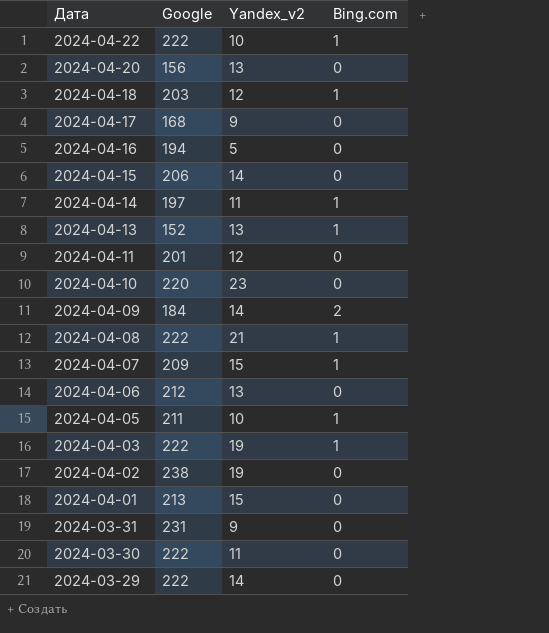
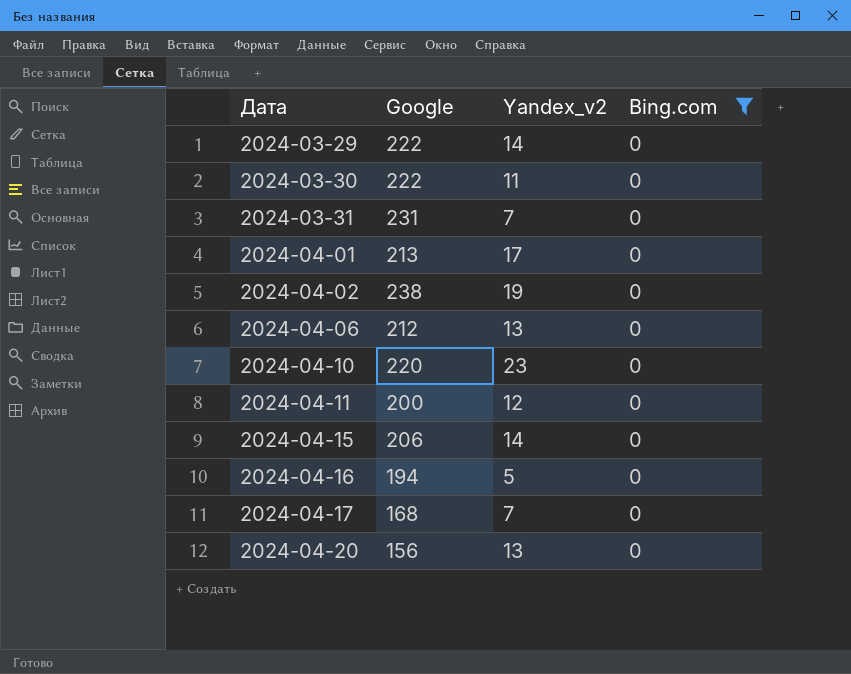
filter: none -> Bing.com = 0
row order: Дата descending -> Дата ascending
2024-03-31 | Yandex_v2: 9 -> 7
2024-04-01 | Yandex_v2: 15 -> 17
2024-04-11 | Google: 201 -> 200
2024-04-17 | Yandex_v2: 9 -> 7

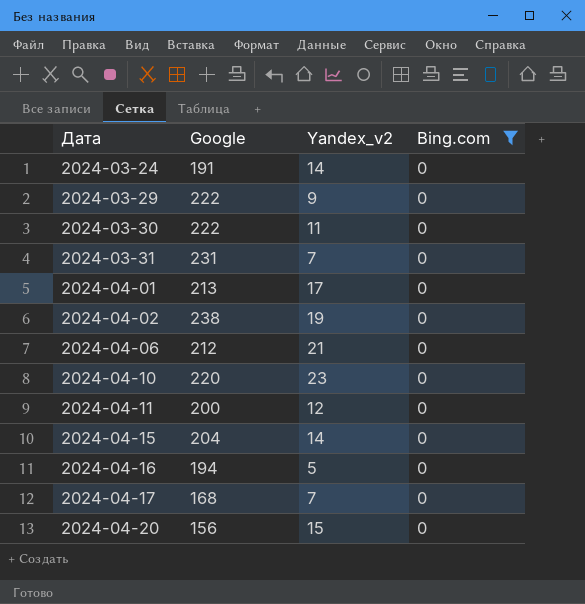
row 2024-03-24: none -> 191 | 14 | 0
2024-03-29 | Yandex_v2: 14 -> 9
2024-04-06 | Yandex_v2: 13 -> 21
2024-04-15 | Google: 206 -> 204
2024-04-20 | Yandex_v2: 13 -> 15

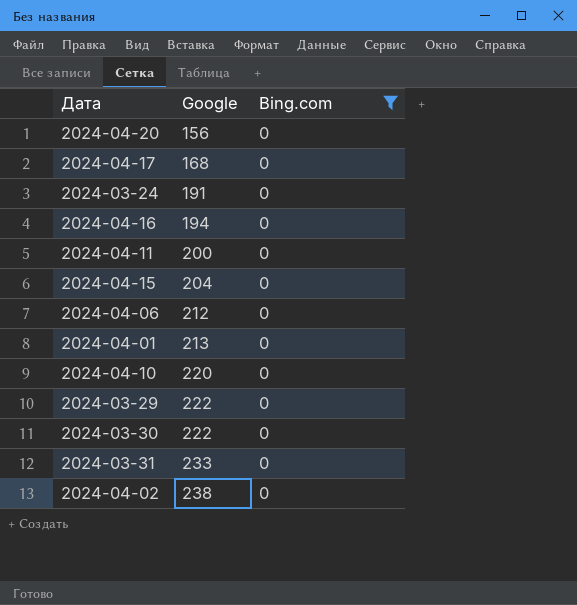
row order: Дата ascending -> Google ascending
column Yandex_v2 | position: 3 -> none
2024-03-31 | Google: 231 -> 233

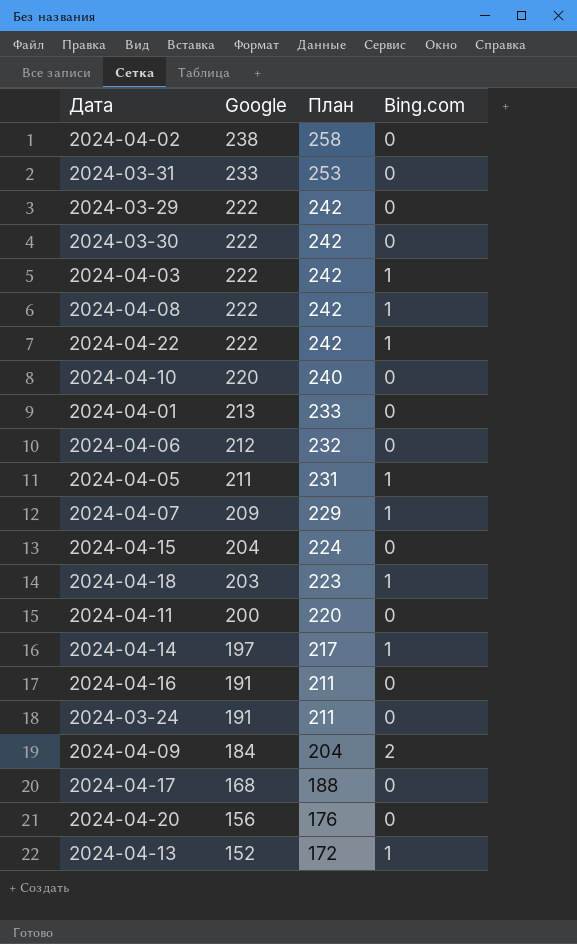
filter: Bing.com = 0 -> none
row order: Google ascending -> Google descending
column План | formula: none -> [Google] + 20
2024-04-16 | Google: 194 -> 191

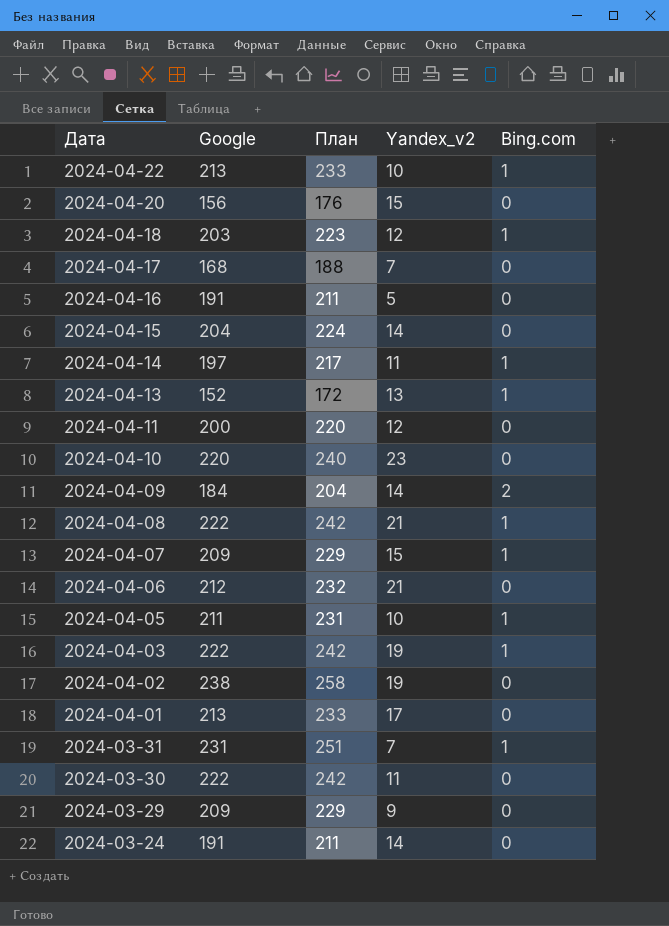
row order: Google descending -> Дата descending
column Yandex_v2 | position: none -> 4
2024-04-22 | Google: 222 -> 213
2024-04-22 | План: 242 -> 233
2024-03-31 | Google: 233 -> 231
2024-03-31 | План: 253 -> 251
2024-03-31 | Bing.com: 0 -> 1
2024-03-29 | Google: 222 -> 209
2024-03-29 | План: 242 -> 229

